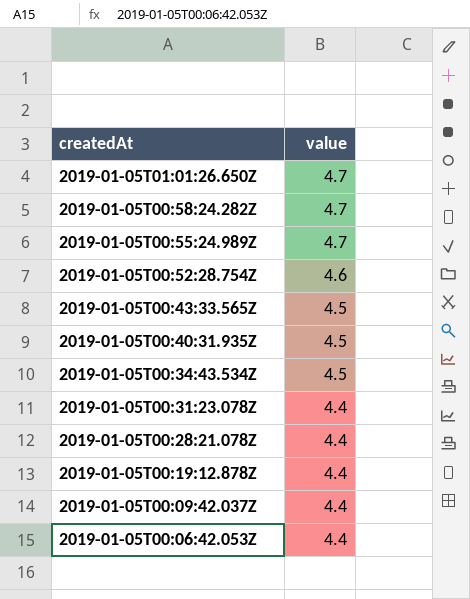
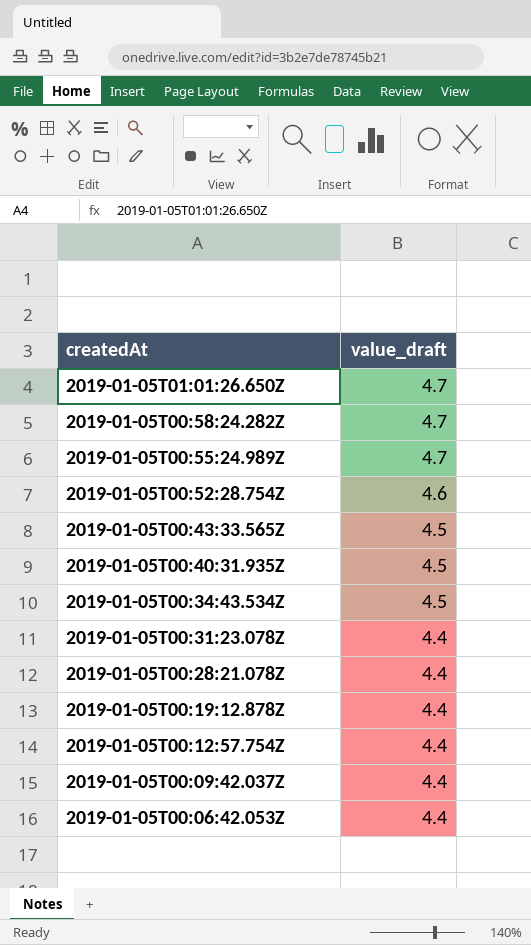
column name: value -> value_draft
row 2019-01-05T00:12:57.754Z: none -> 4.4

